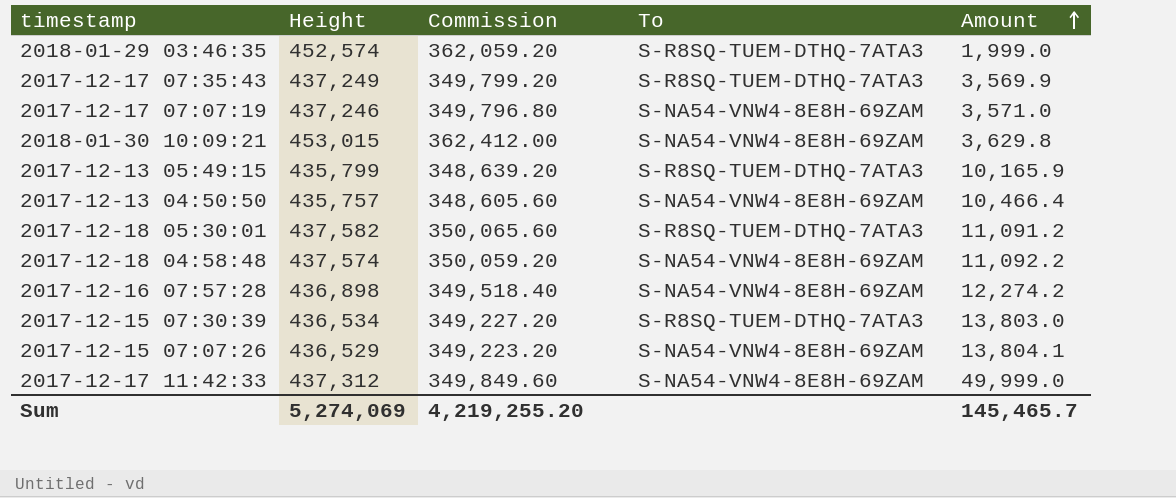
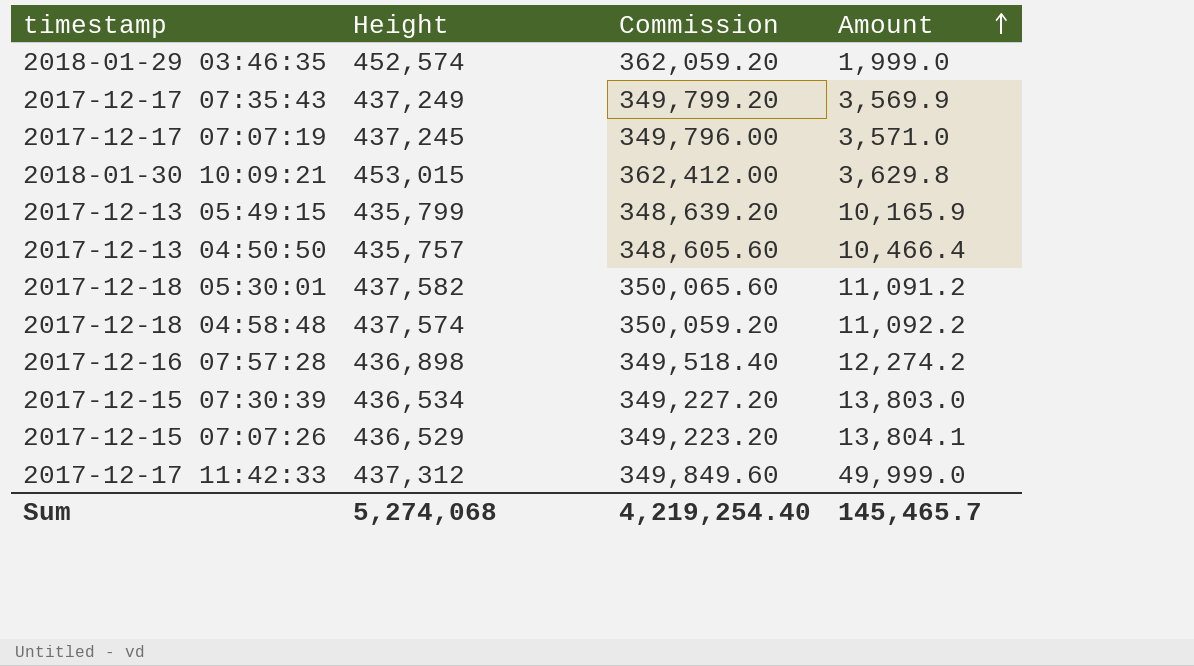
column To | position: 4 -> none
2017-12-17 07:07:19 | Height: 437,246 -> 437,245
2017-12-17 07:07:19 | Commission: 349,796.80 -> 349,796.00
Sum | Height: 5,274,069 -> 5,274,068
Sum | Commission: 4,219,255.20 -> 4,219,254.40

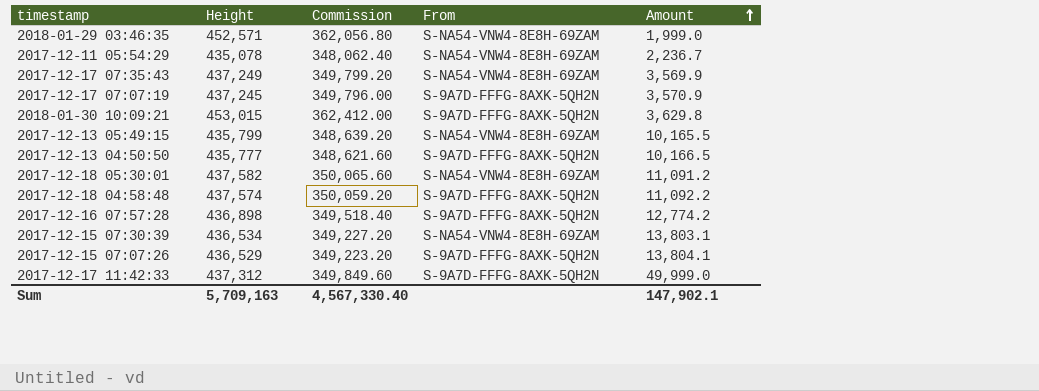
column From | position: none -> 4
2018-01-29 03:46:35 | Height: 452,574 -> 452,571
2018-01-29 03:46:35 | Commission: 362,059.20 -> 362,056.80
row 2017-12-11 05:54:29: none -> 435,078 | 348,062.40 | S-NA54-VNW4-8E8H-69ZAM | 2,236.7
2017-12-17 07:07:19 | Amount: 3,571.0 -> 3,570.9
2017-12-13 05:49:15 | Amount: 10,165.9 -> 10,165.5
2017-12-13 04:50:50 | Height: 435,757 -> 435,777
2017-12-13 04:50:50 | Commission: 348,605.60 -> 348,621.60
2017-12-13 04:50:50 | Amount: 10,466.4 -> 10,166.5
2017-12-16 07:57:28 | Amount: 12,274.2 -> 12,774.2
2017-12-15 07:30:39 | Amount: 13,803.0 -> 13,803.1
Sum | Height: 5,274,068 -> 5,709,163
Sum | Commission: 4,219,254.40 -> 4,567,330.40
Sum | Amount: 145,465.7 -> 147,902.1

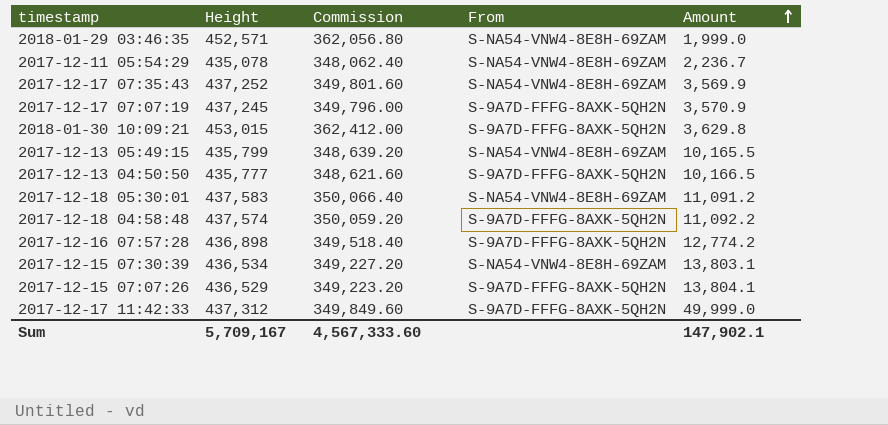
2017-12-17 07:35:43 | Height: 437,249 -> 437,252
2017-12-17 07:35:43 | Commission: 349,799.20 -> 349,801.60
2017-12-18 05:30:01 | Height: 437,582 -> 437,583
2017-12-18 05:30:01 | Commission: 350,065.60 -> 350,066.40
Sum | Height: 5,709,163 -> 5,709,167
Sum | Commission: 4,567,330.40 -> 4,567,333.60

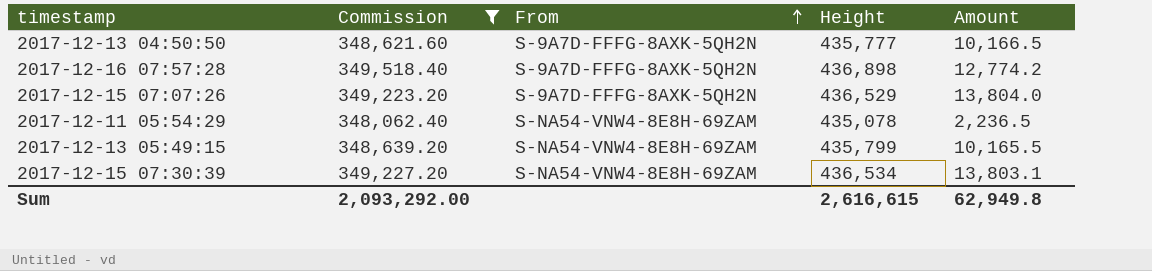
filter: none -> Commission <= 349,518.40
row order: Amount ascending -> From ascending
column Height | position: 2 -> 4
2017-12-15 07:07:26 | Amount: 13,804.1 -> 13,804.0
2017-12-11 05:54:29 | Amount: 2,236.7 -> 2,236.5
Sum | Commission: 4,567,333.60 -> 2,093,292.00
Sum | Height: 5,709,167 -> 2,616,615
Sum | Amount: 147,902.1 -> 62,949.8

